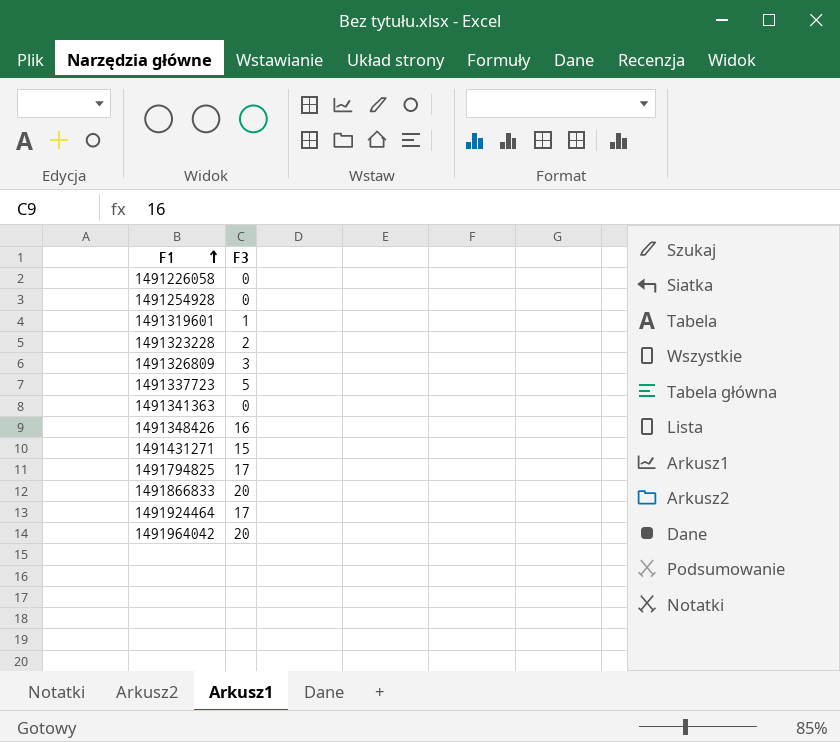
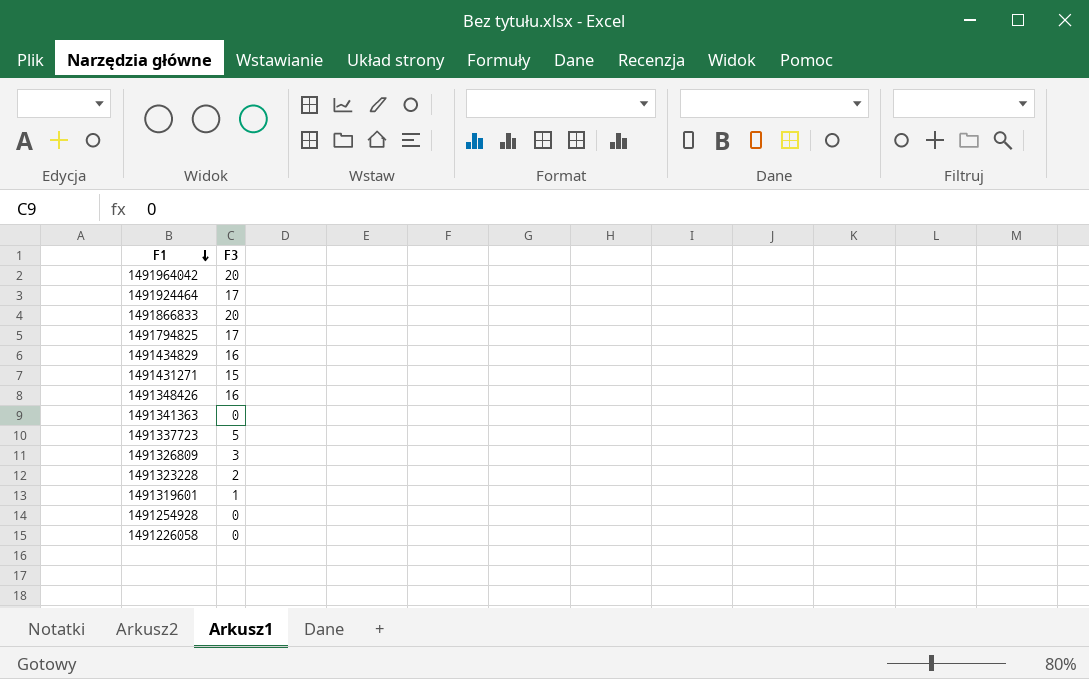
row order: F1 ascending -> F1 descending
row 1491434829: none -> 16

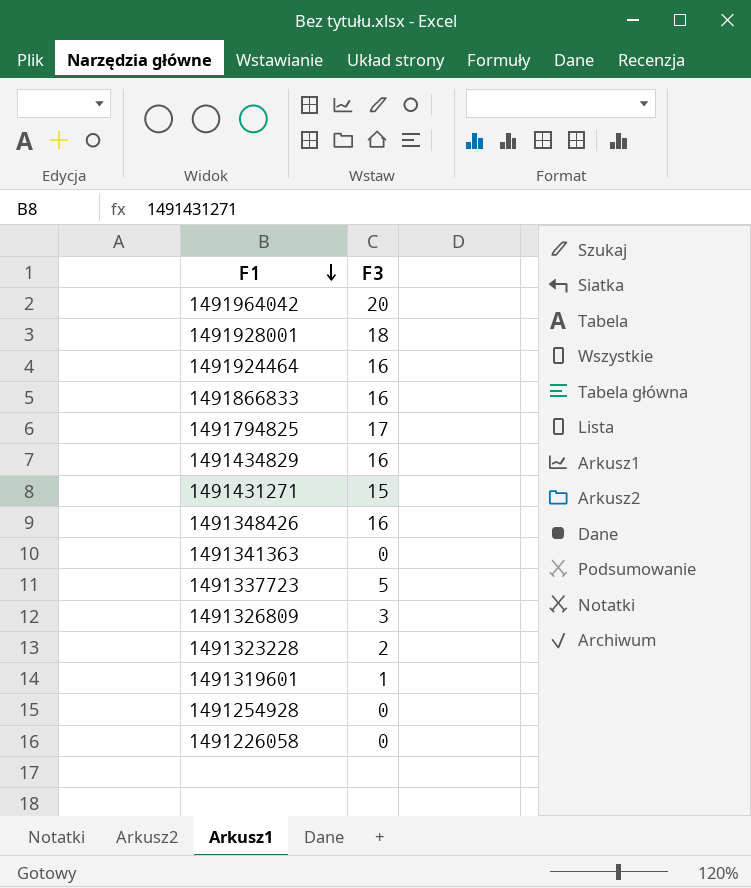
row 1491928001: none -> 18
1491924464 | F3: 17 -> 16
1491866833 | F3: 20 -> 16

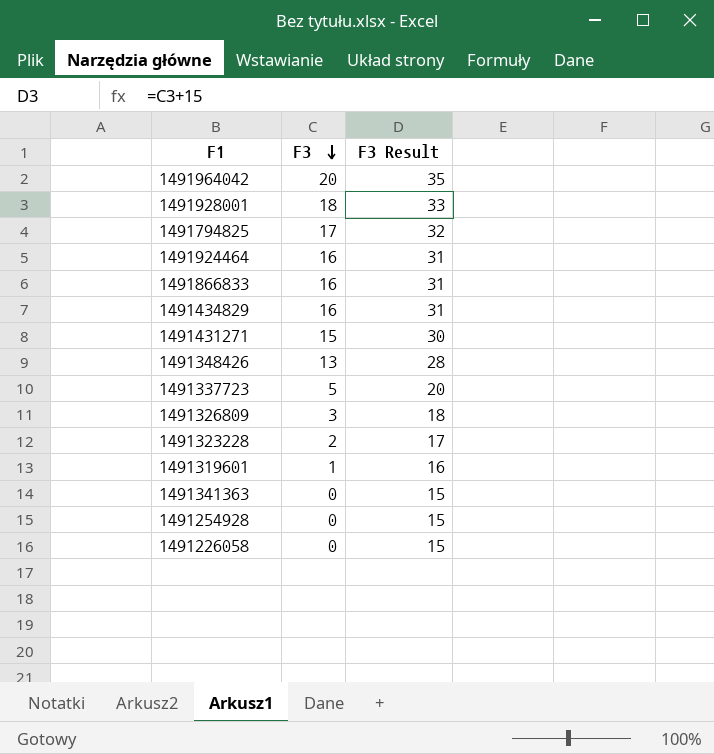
row order: F1 descending -> F3 descending
column F3 Result | formula: none -> [F3] + 15
1491348426 | F3: 16 -> 13

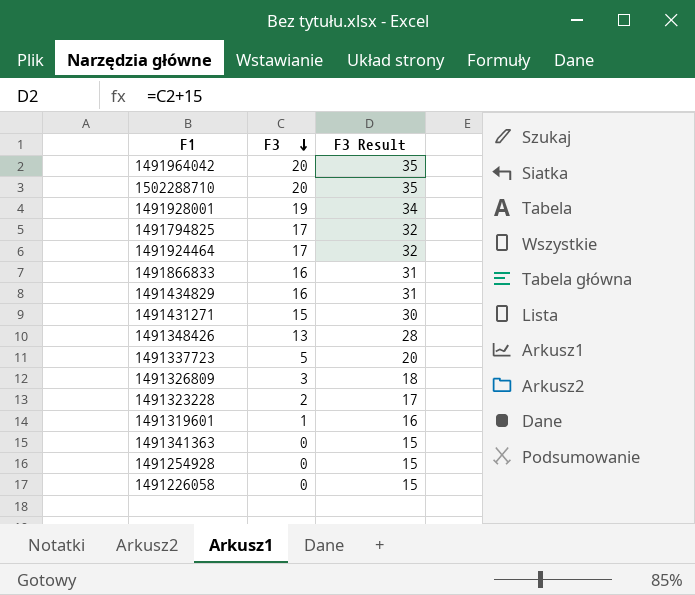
row 1502288710: none -> 20 | 35
1491928001 | F3: 18 -> 19
1491928001 | F3 Result: 33 -> 34
1491924464 | F3: 16 -> 17
1491924464 | F3 Result: 31 -> 32

